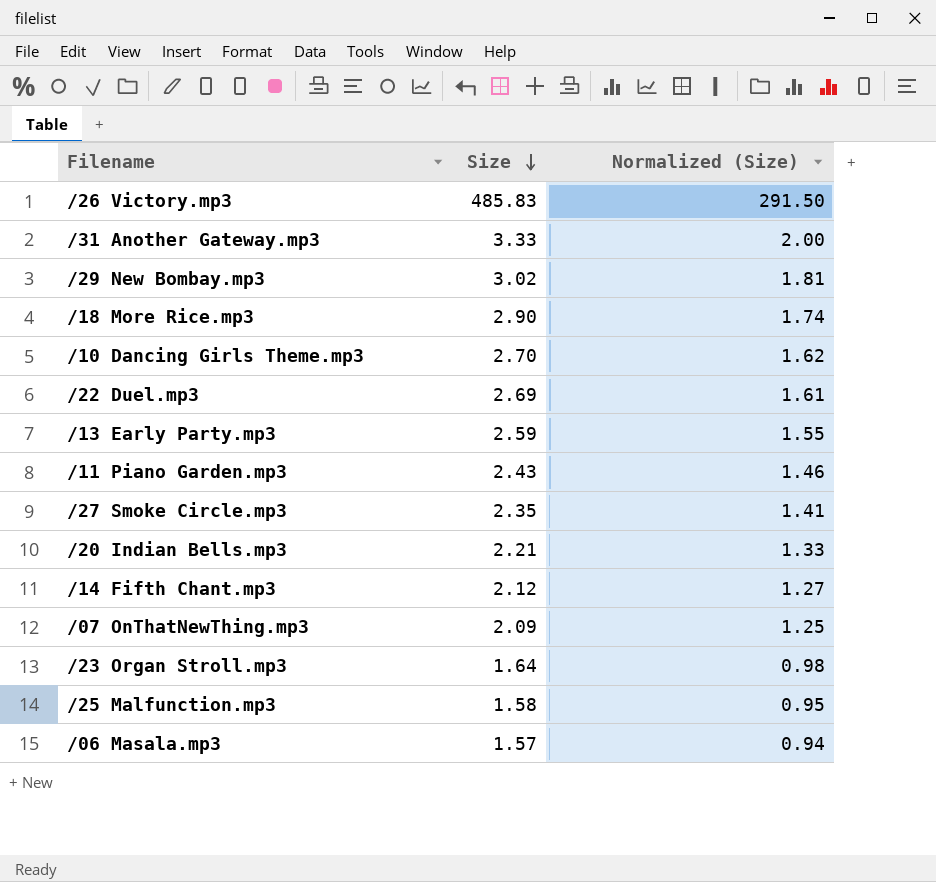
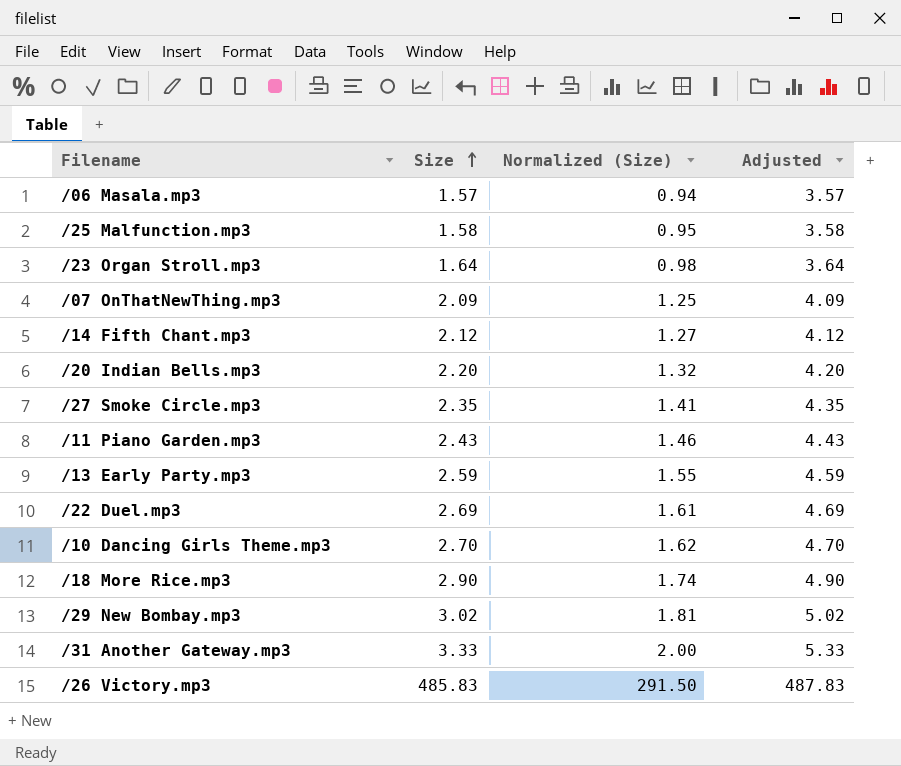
row order: Size descending -> Size ascending
column Adjusted | formula: none -> [Size] + 2
/20 Indian Bells.mp3 | Size: 2.21 -> 2.20
/20 Indian Bells.mp3 | Normalized (Size): 1.33 -> 1.32

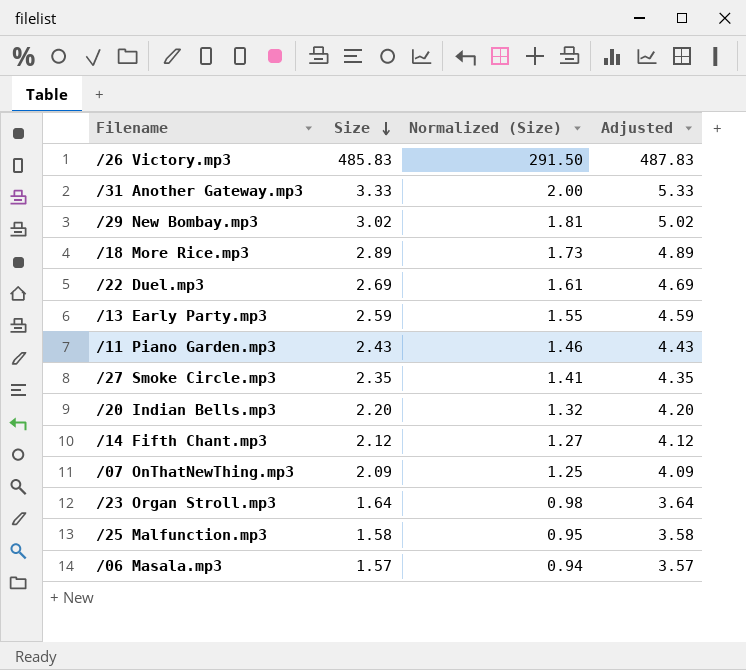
row order: Size ascending -> Size descending
row /10 Dancing Girls Theme.mp3: 2.70 | 1.62 | 4.70 -> none
/18 More Rice.mp3 | Size: 2.90 -> 2.89
/18 More Rice.mp3 | Normalized (Size): 1.74 -> 1.73
/18 More Rice.mp3 | Adjusted: 4.90 -> 4.89

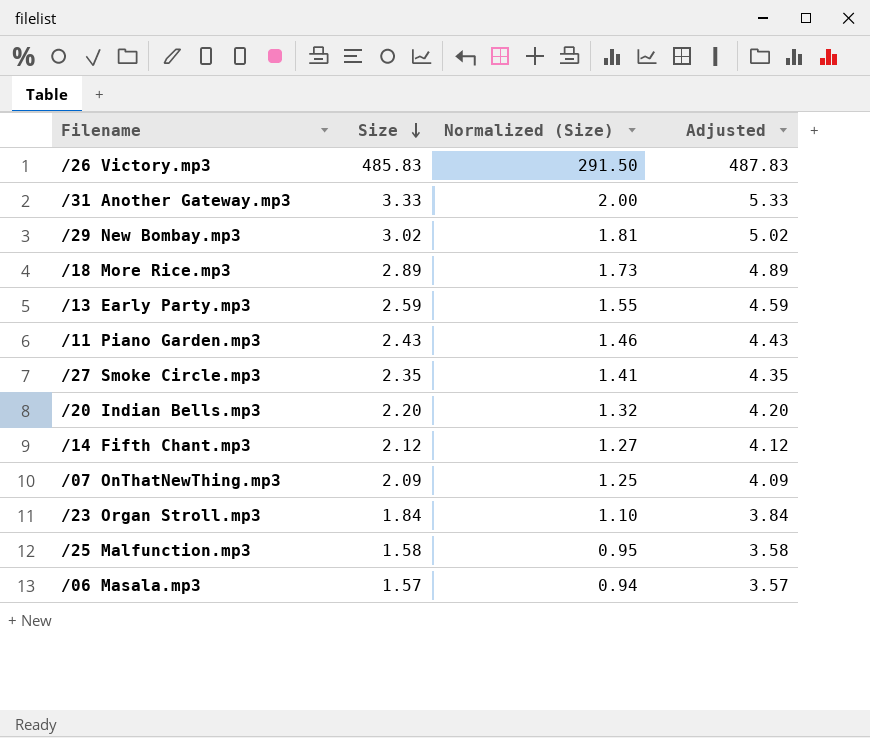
row /22 Duel.mp3: 2.69 | 1.61 | 4.69 -> none
/23 Organ Stroll.mp3 | Size: 1.64 -> 1.84
/23 Organ Stroll.mp3 | Normalized (Size): 0.98 -> 1.10
/23 Organ Stroll.mp3 | Adjusted: 3.64 -> 3.84

